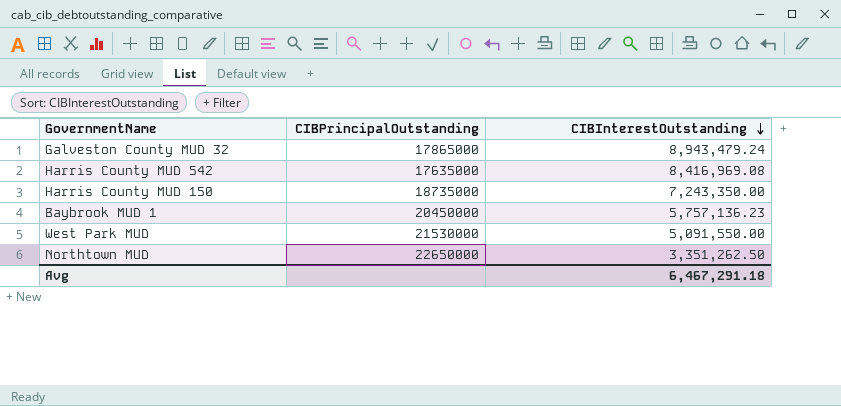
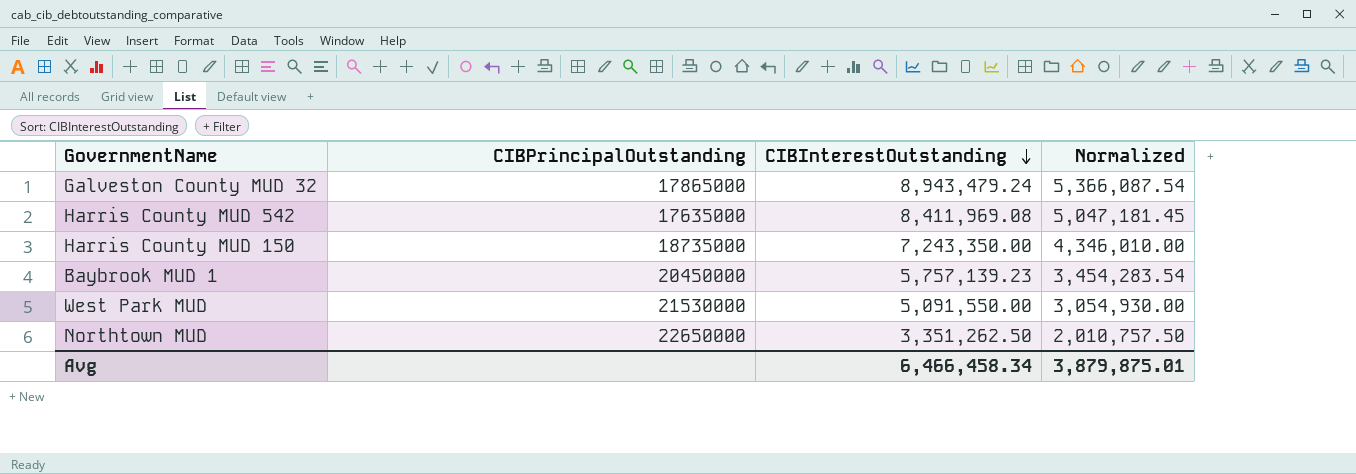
column Normalized | formula: none -> [CIBInterestOutstanding] * 0.6
Harris County MUD 542 | CIBInterestOutstanding: 8,416,969.08 -> 8,411,969.08
Baybrook MUD 1 | CIBInterestOutstanding: 5,757,136.23 -> 5,757,139.23
Avg | CIBInterestOutstanding: 6,467,291.18 -> 6,466,458.34

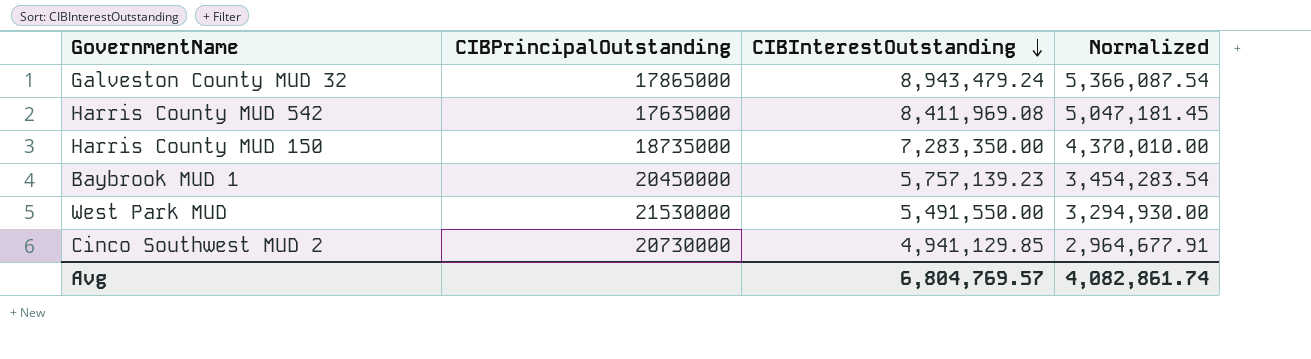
row Northtown MUD: 22650000 | 3,351,262.50 | 2,010,757.50 -> none
Harris County MUD 150 | CIBInterestOutstanding: 7,243,350.00 -> 7,283,350.00
Harris County MUD 150 | Normalized: 4,346,010.00 -> 4,370,010.00
West Park MUD | CIBInterestOutstanding: 5,091,550.00 -> 5,491,550.00
West Park MUD | Normalized: 3,054,930.00 -> 3,294,930.00
row Cinco Southwest MUD 2: none -> 20730000 | 4,941,129.85 | 2,964,677.91
Avg | CIBInterestOutstanding: 6,466,458.34 -> 6,804,769.57
Avg | Normalized: 3,879,875.01 -> 4,082,861.74

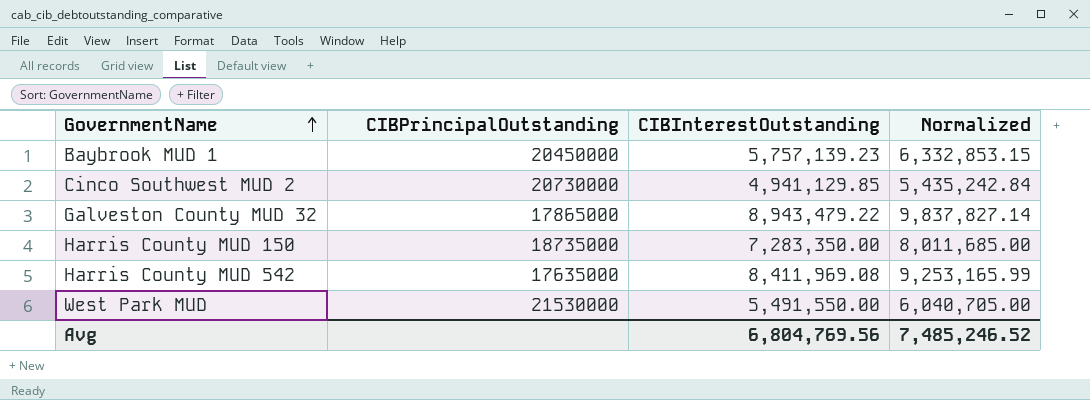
row order: CIBInterestOutstanding descending -> GovernmentName ascending
column Normalized | formula: [CIBInterestOutstanding] * 0.6 -> [CIBInterestOutstanding] * 1.1
Galveston County MUD 32 | CIBInterestOutstanding: 8,943,479.24 -> 8,943,479.22
Avg | CIBInterestOutstanding: 6,804,769.57 -> 6,804,769.56
Avg | Normalized: 4,082,861.74 -> 7,485,246.52

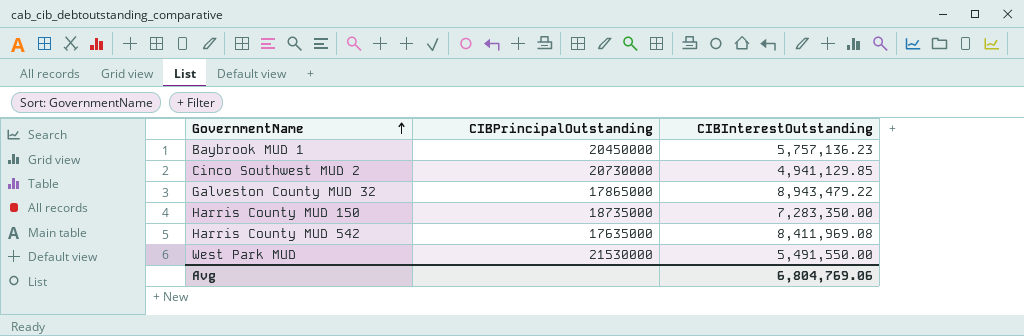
column Normalized | formula: [CIBInterestOutstanding] * 1.1 -> none
Baybrook MUD 1 | CIBInterestOutstanding: 5,757,139.23 -> 5,757,136.23
Avg | CIBInterestOutstanding: 6,804,769.56 -> 6,804,769.06

